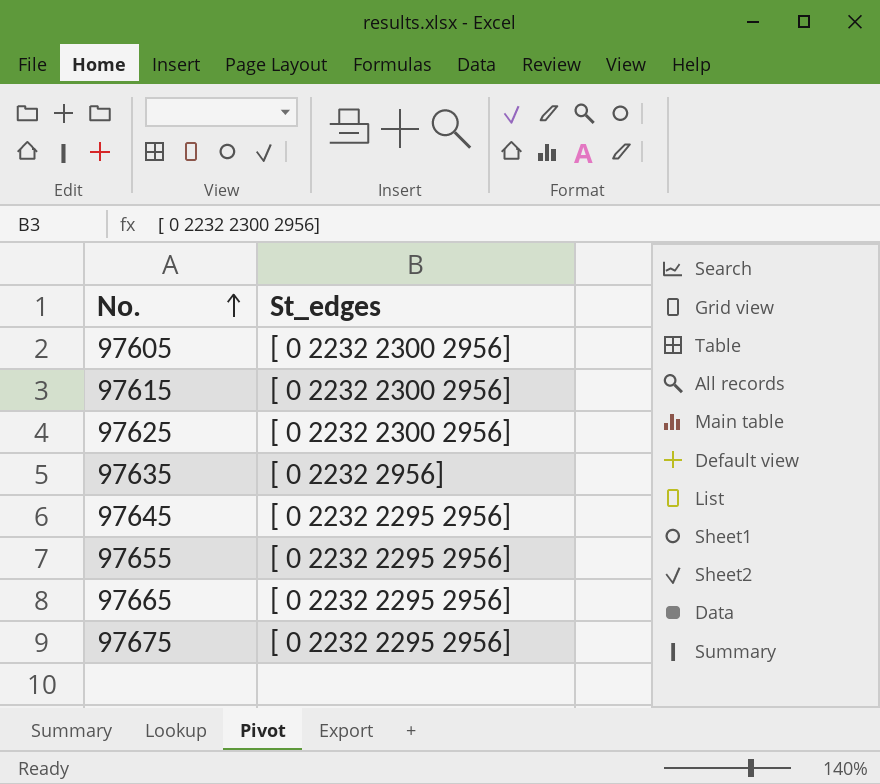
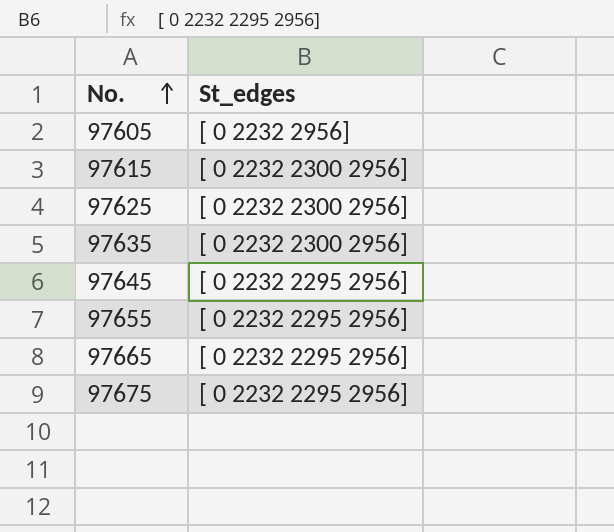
97605 | St_edges: [ 0 2232 2300 2956] -> [ 0 2232 2956]
97635 | St_edges: [ 0 2232 2956] -> [ 0 2232 2300 2956]

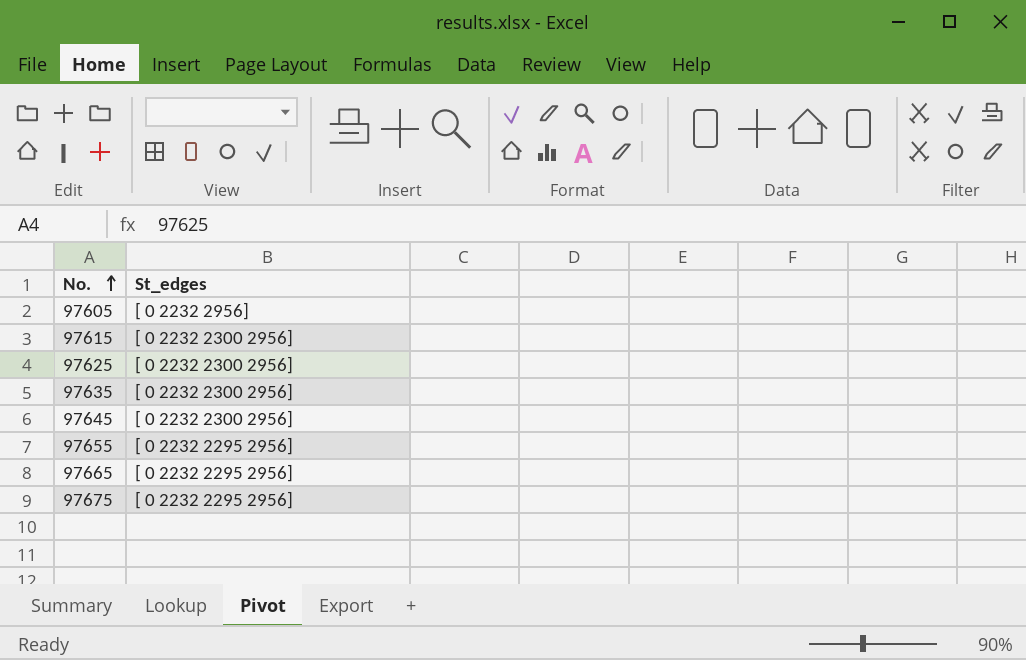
97645 | St_edges: [ 0 2232 2295 2956] -> [ 0 2232 2300 2956]

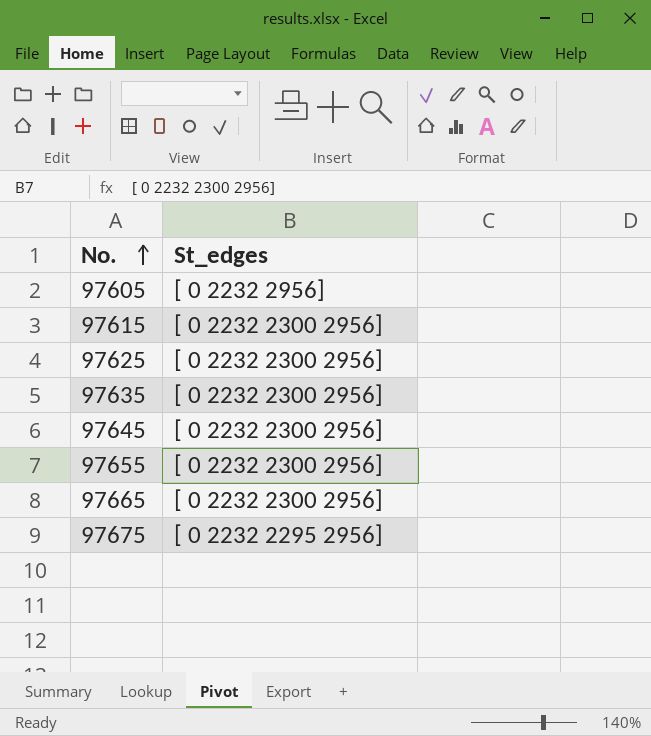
97655 | St_edges: [ 0 2232 2295 2956] -> [ 0 2232 2300 2956]
97665 | St_edges: [ 0 2232 2295 2956] -> [ 0 2232 2300 2956]

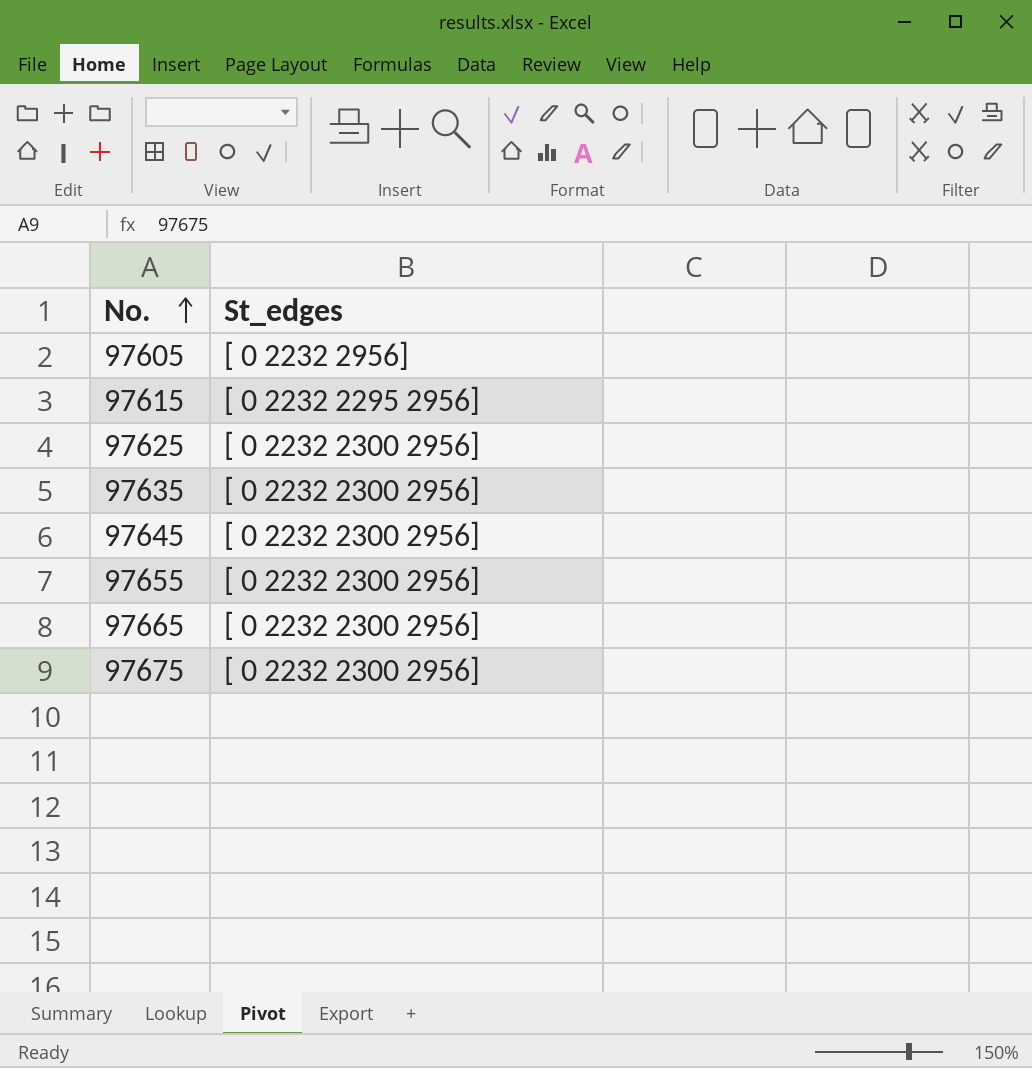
97615 | St_edges: [ 0 2232 2300 2956] -> [ 0 2232 2295 2956]
97675 | St_edges: [ 0 2232 2295 2956] -> [ 0 2232 2300 2956]

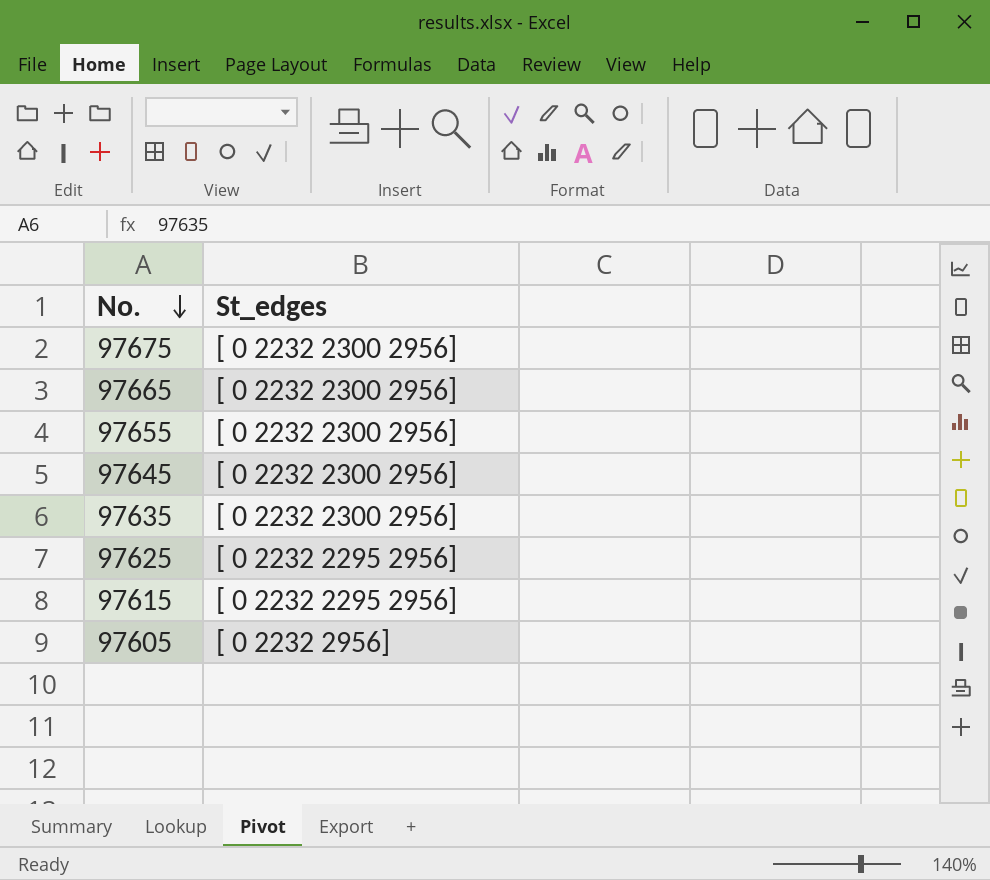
row order: No. ascending -> No. descending
97625 | St_edges: [ 0 2232 2300 2956] -> [ 0 2232 2295 2956]

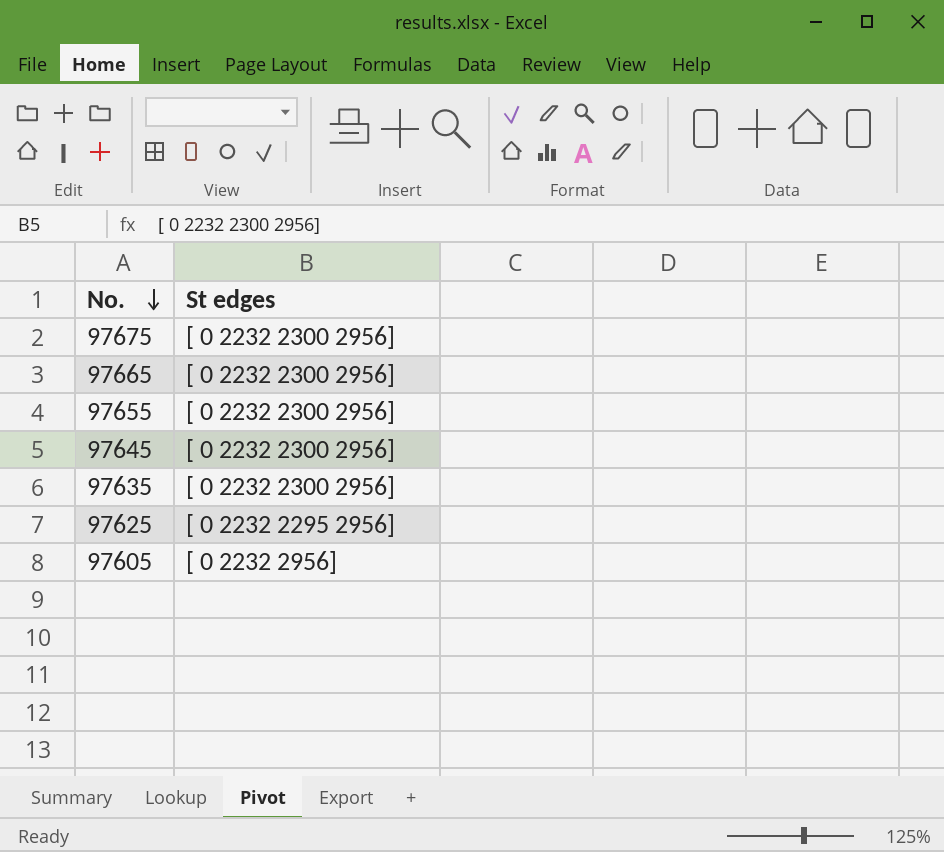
column name: St_edges -> St edges
row 97615: [ 0 2232 2295 2956] -> none

